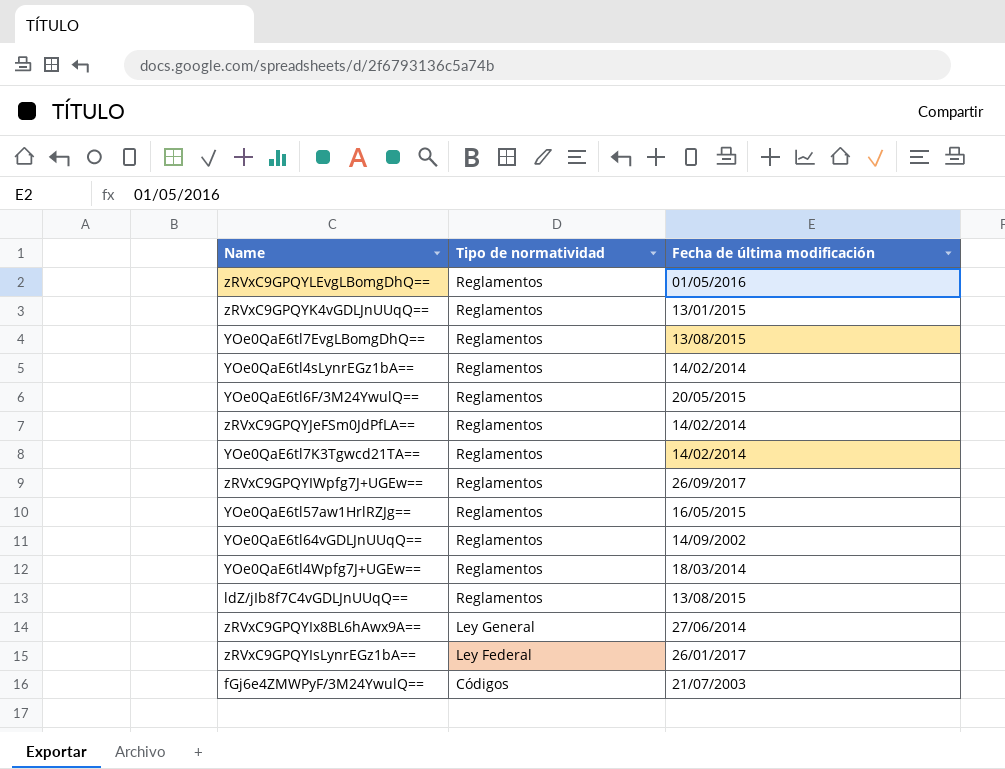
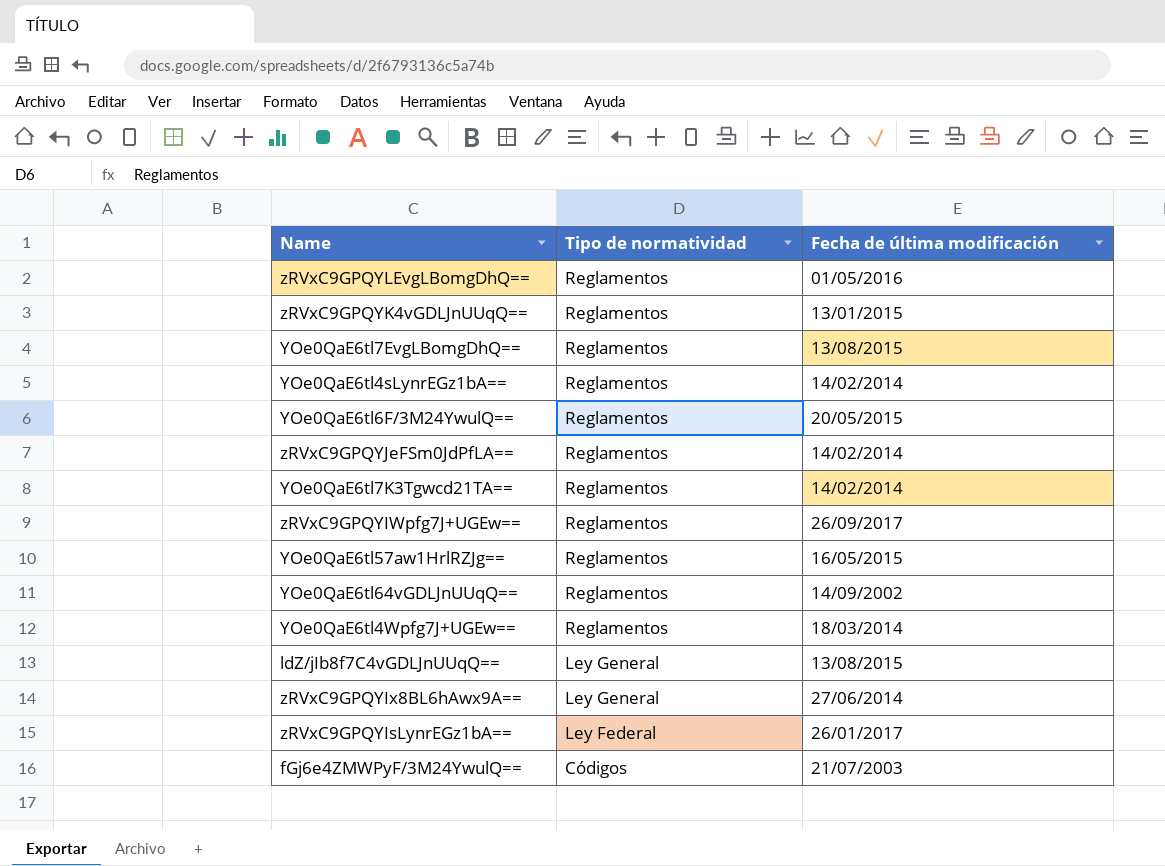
ldZ/jIb8f7C4vGDLJnUUqQ== | Tipo de normatividad: Reglamentos -> Ley General

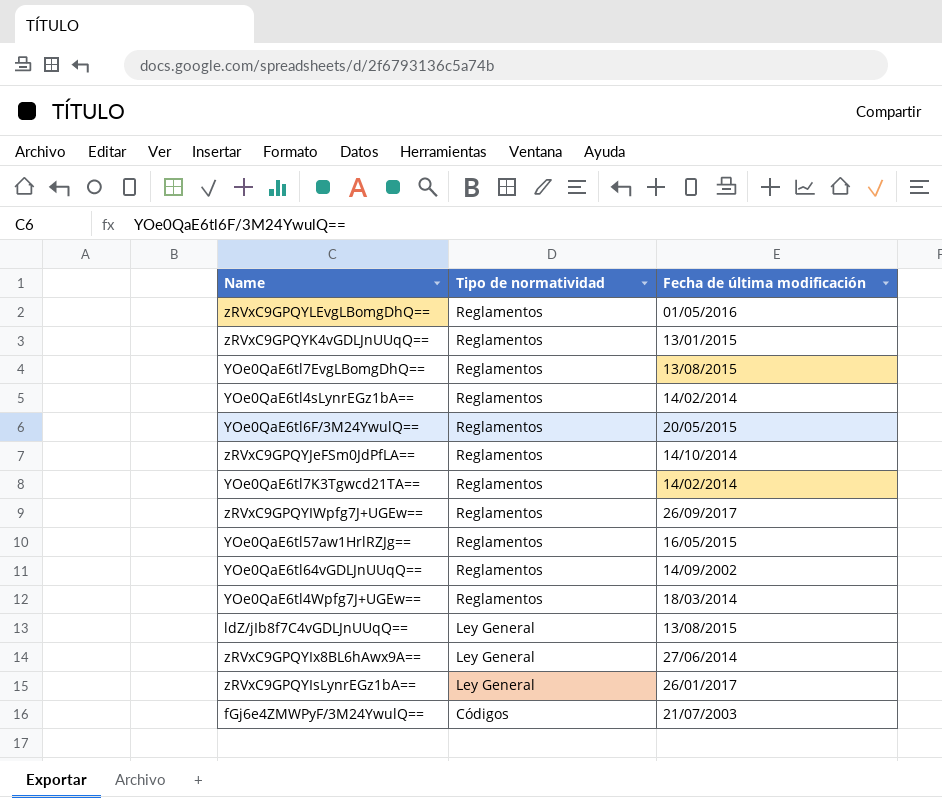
zRVxC9GPQYJeFSm0JdPfLA== | Fecha de última modificación: 14/02/2014 -> 14/10/2014
zRVxC9GPQYIsLynrEGz1bA== | Tipo de normatividad: Ley Federal -> Ley General

